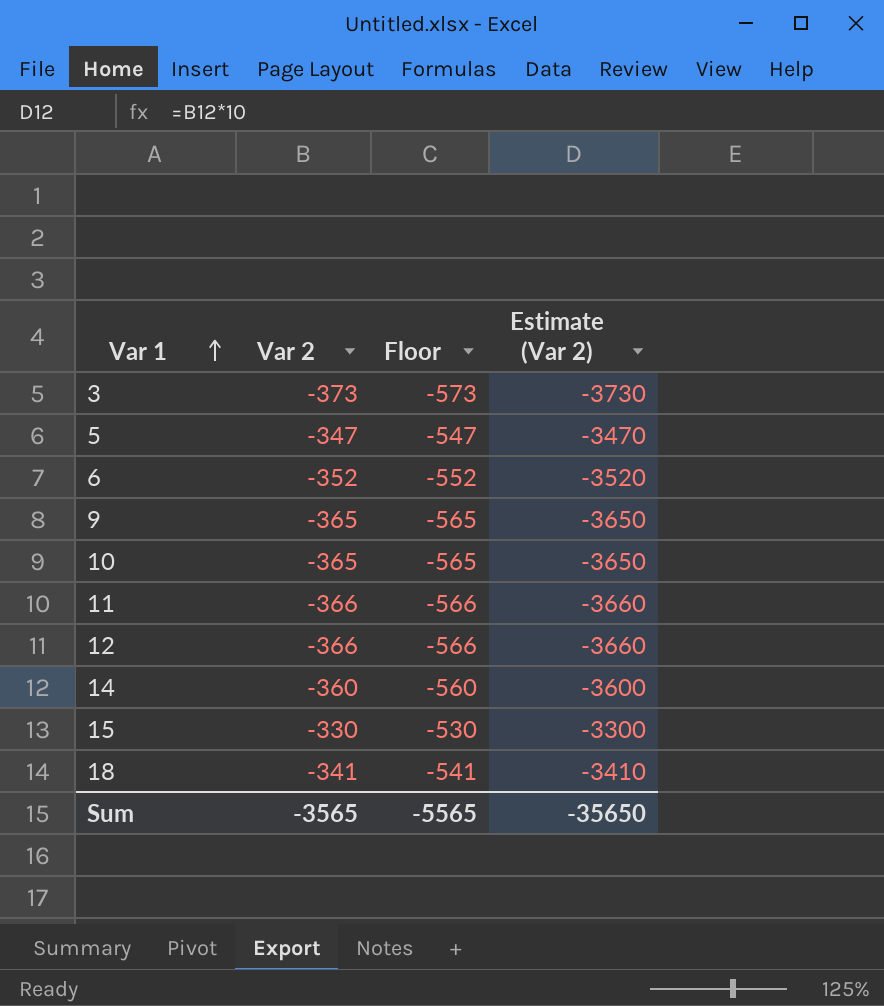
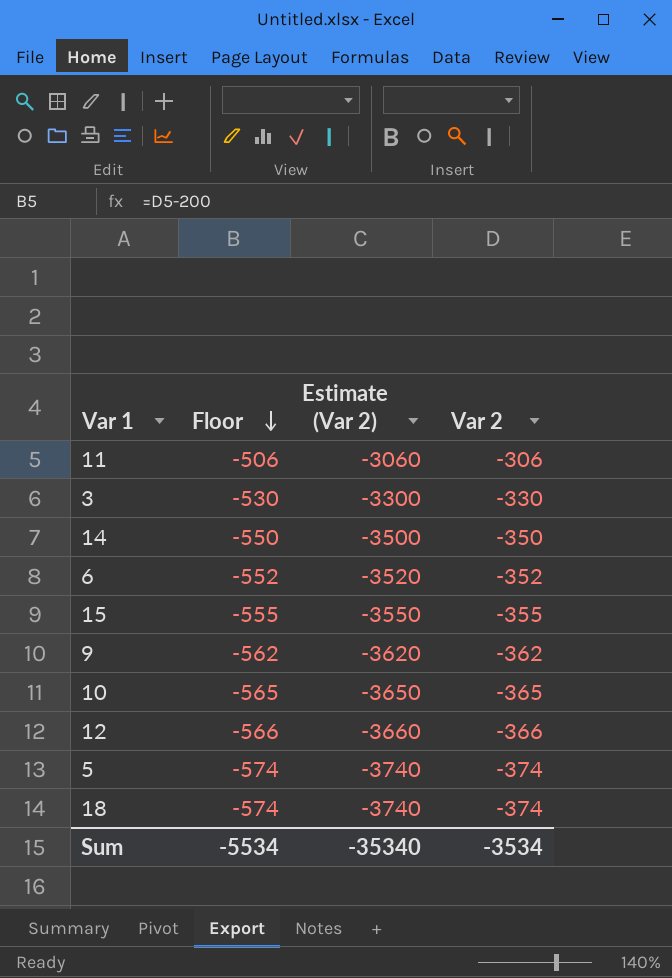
row order: Var 1 ascending -> Floor descending
column Var 2 | position: 2 -> 4
11 | Floor: -566 -> -506
11 | Estimate (Var 2): -3660 -> -3060
11 | Var 2: -366 -> -306
3 | Floor: -573 -> -530
3 | Estimate (Var 2): -3730 -> -3300
3 | Var 2: -373 -> -330
14 | Floor: -560 -> -550
14 | Estimate (Var 2): -3600 -> -3500
14 | Var 2: -360 -> -350
15 | Floor: -530 -> -555
15 | Estimate (Var 2): -3300 -> -3550
15 | Var 2: -330 -> -355
9 | Floor: -565 -> -562
9 | Estimate (Var 2): -3650 -> -3620
9 | Var 2: -365 -> -362
5 | Floor: -547 -> -574
5 | Estimate (Var 2): -3470 -> -3740
5 | Var 2: -347 -> -374
18 | Floor: -541 -> -574
18 | Estimate (Var 2): -3410 -> -3740
18 | Var 2: -341 -> -374
Sum | Floor: -5565 -> -5534
Sum | Estimate (Var 2): -35650 -> -35340
Sum | Var 2: -3565 -> -3534

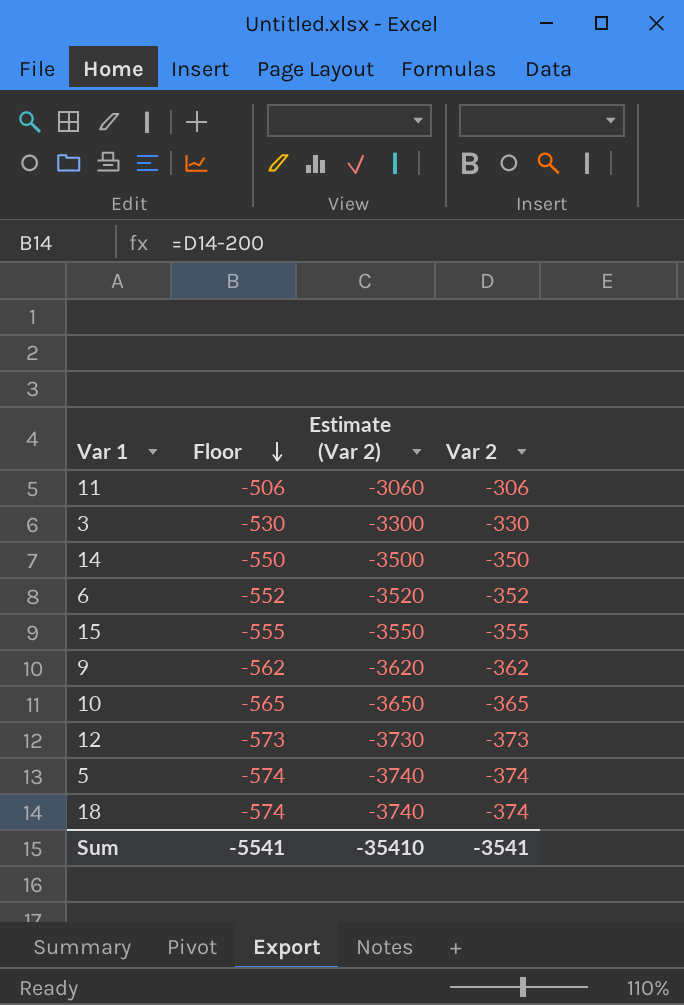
12 | Floor: -566 -> -573
12 | Estimate (Var 2): -3660 -> -3730
12 | Var 2: -366 -> -373
Sum | Floor: -5534 -> -5541
Sum | Estimate (Var 2): -35340 -> -35410
Sum | Var 2: -3534 -> -3541

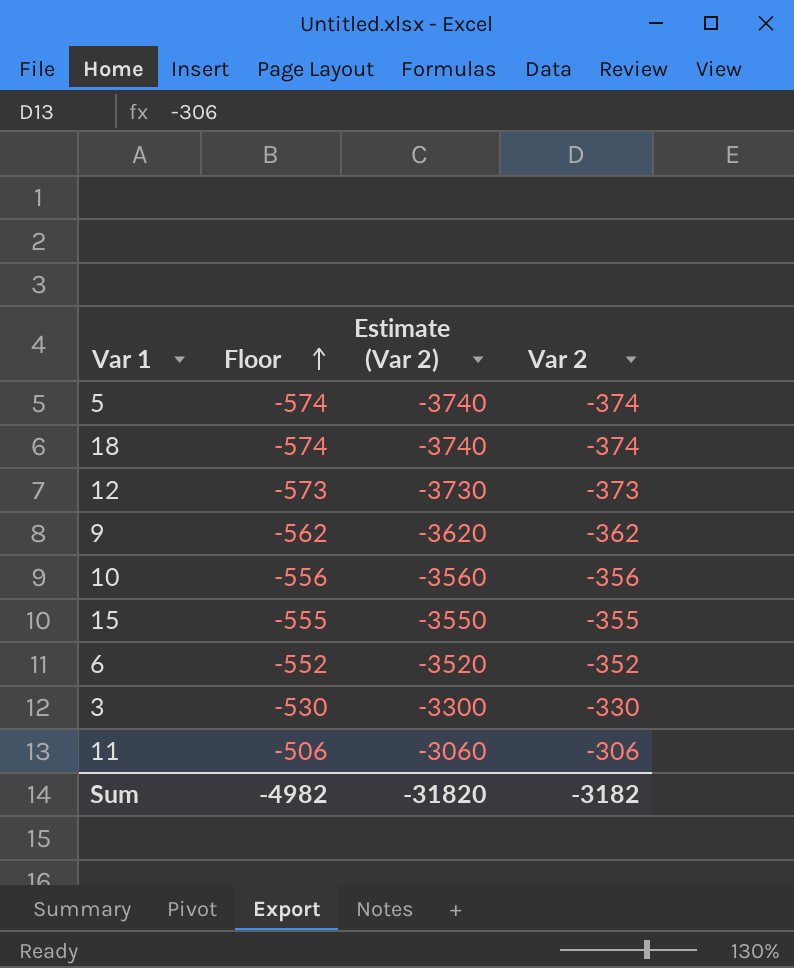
row order: Floor descending -> Floor ascending
row 14: -550 | -3500 | -350 -> none
10 | Floor: -565 -> -556
10 | Estimate (Var 2): -3650 -> -3560
10 | Var 2: -365 -> -356
Sum | Floor: -5541 -> -4982
Sum | Estimate (Var 2): -35410 -> -31820
Sum | Var 2: -3541 -> -3182

